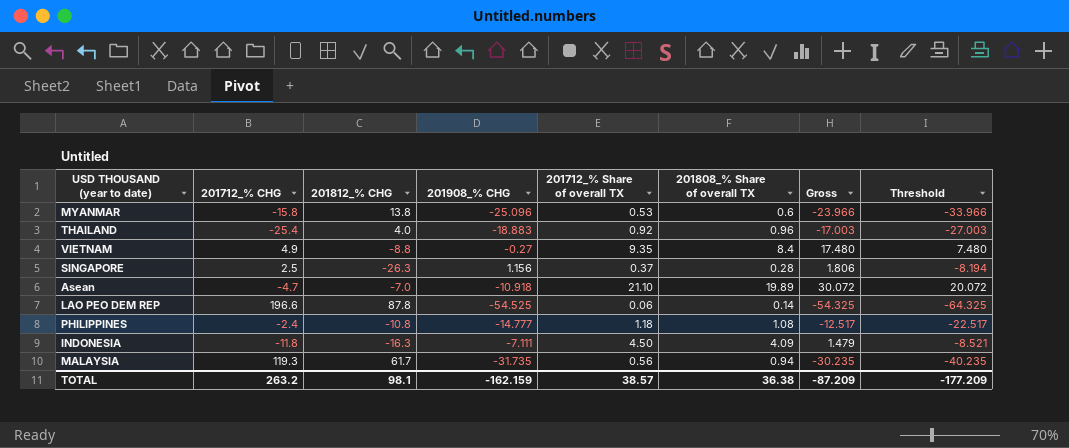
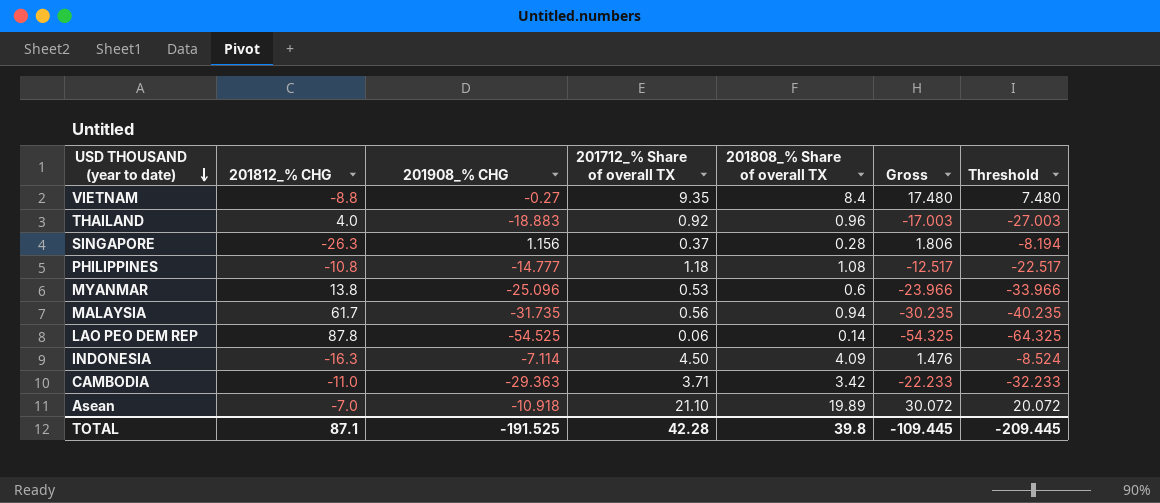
row order: none -> USD THOUSAND (year to date) descending
column 201712_% CHG | position: 2 -> none
INDONESIA | 201908_% CHG: -7.111 -> -7.114
INDONESIA | Gross: 1.479 -> 1.476
INDONESIA | Threshold: -8.521 -> -8.524
row CAMBODIA: none -> -11.0 | -29.363 | 3.71 | 3.42 | -22.233 | -32.233
TOTAL | 201812_% CHG: 98.1 -> 87.1
TOTAL | 201908_% CHG: -162.159 -> -191.525
TOTAL | 201712_% Share of overall TX: 38.57 -> 42.28
TOTAL | 201808_% Share of overall TX: 36.38 -> 39.8
TOTAL | Gross: -87.209 -> -109.445
TOTAL | Threshold: -177.209 -> -209.445

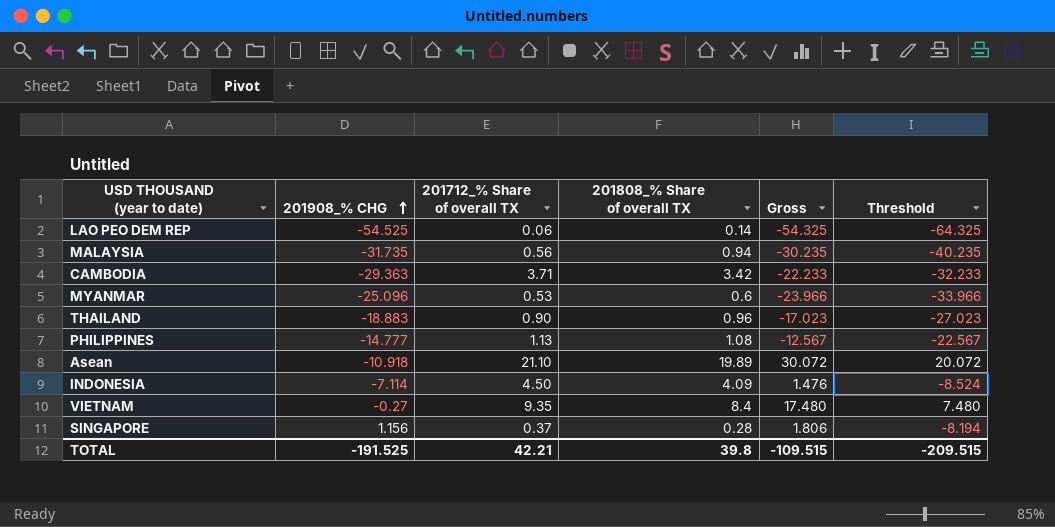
row order: USD THOUSAND (year to date) descending -> 201908_% CHG ascending
column 201812_% CHG | position: 2 -> none
THAILAND | 201712_% Share of overall TX: 0.92 -> 0.90
THAILAND | Gross: -17.003 -> -17.023
THAILAND | Threshold: -27.003 -> -27.023
PHILIPPINES | 201712_% Share of overall TX: 1.18 -> 1.13
PHILIPPINES | Gross: -12.517 -> -12.567
PHILIPPINES | Threshold: -22.517 -> -22.567
TOTAL | 201712_% Share of overall TX: 42.28 -> 42.21
TOTAL | Gross: -109.445 -> -109.515
TOTAL | Threshold: -209.445 -> -209.515

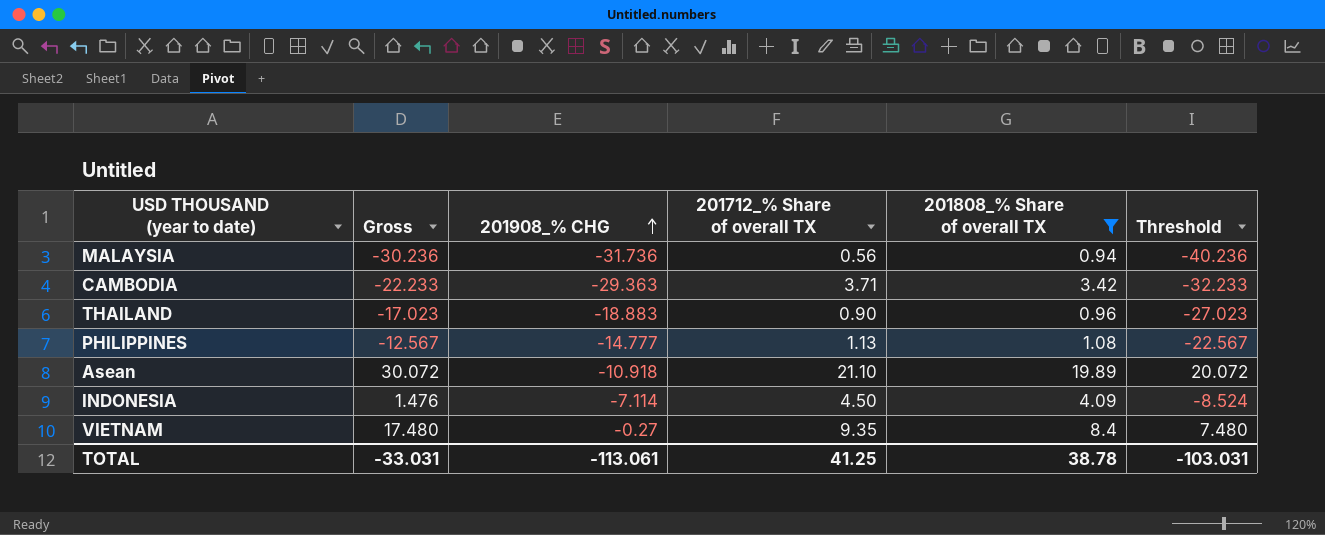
filter: none -> 201808_% Share of overall TX >= 0.94
column Gross | position: 5 -> 2
MALAYSIA | Gross: -30.235 -> -30.236
MALAYSIA | 201908_% CHG: -31.735 -> -31.736
MALAYSIA | Threshold: -40.235 -> -40.236
TOTAL | Gross: -109.515 -> -33.031
TOTAL | 201908_% CHG: -191.525 -> -113.061
TOTAL | 201712_% Share of overall TX: 42.21 -> 41.25
TOTAL | 201808_% Share of overall TX: 39.8 -> 38.78
TOTAL | Threshold: -209.515 -> -103.031

